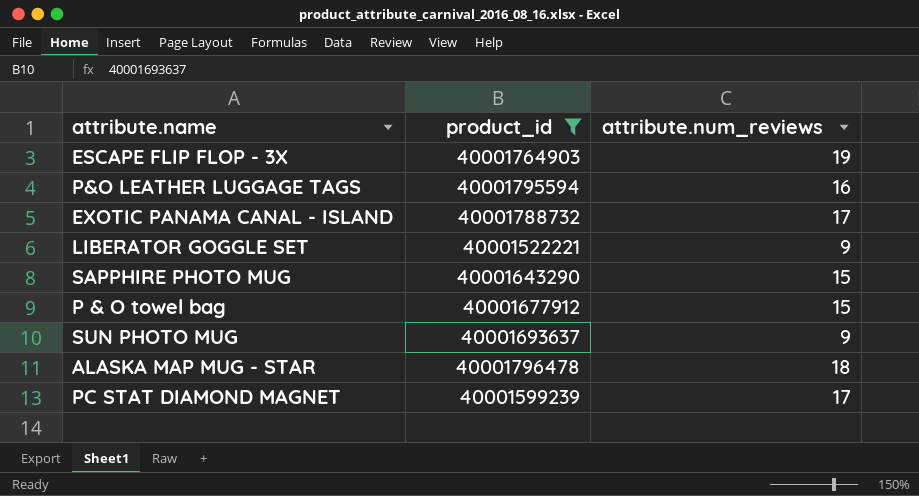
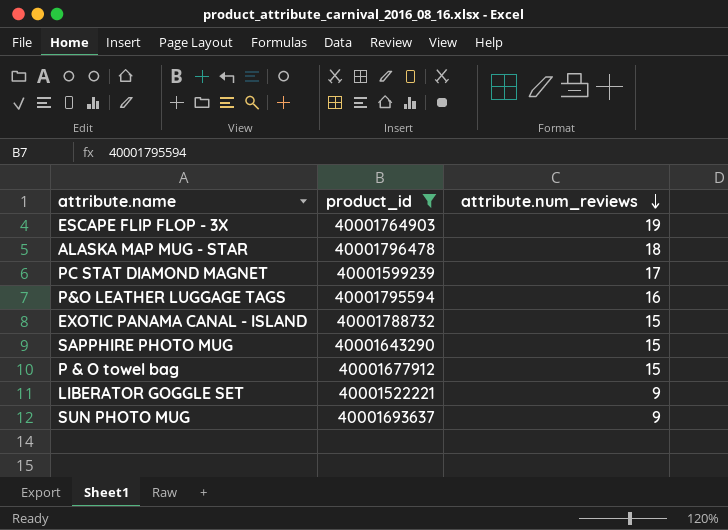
row order: none -> attribute.num_reviews descending
EXOTIC PANAMA CANAL - ISLAND | attribute.num_reviews: 17 -> 15

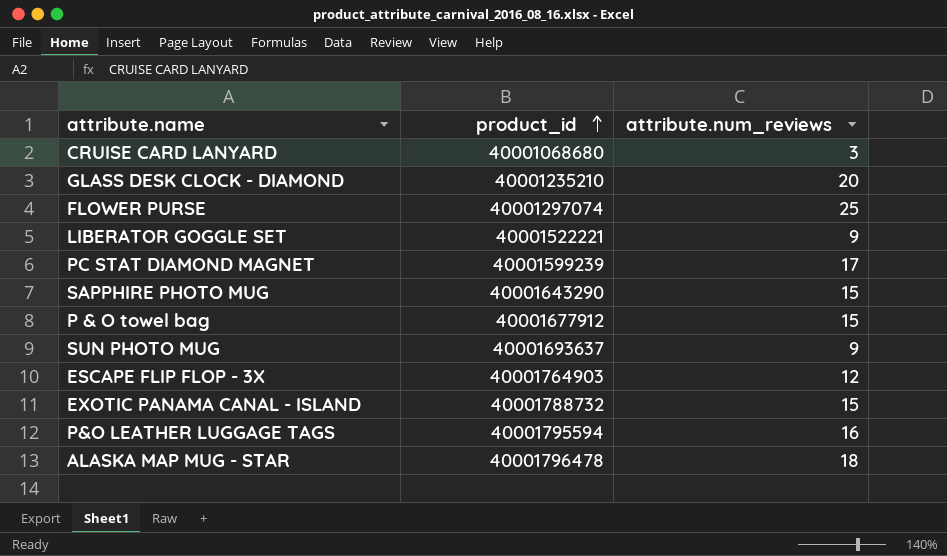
filter: product_id >= 40001522221 -> none
row order: attribute.num_reviews descending -> product_id ascending
ESCAPE FLIP FLOP - 3X | attribute.num_reviews: 19 -> 12

